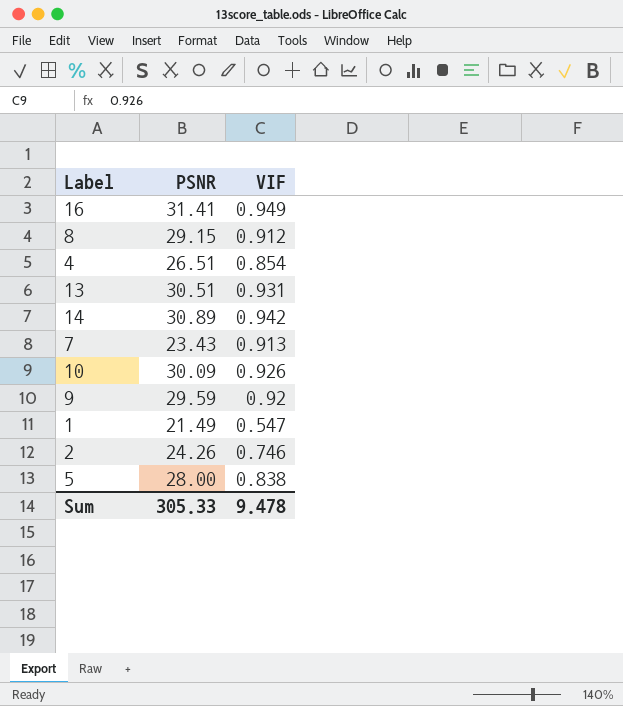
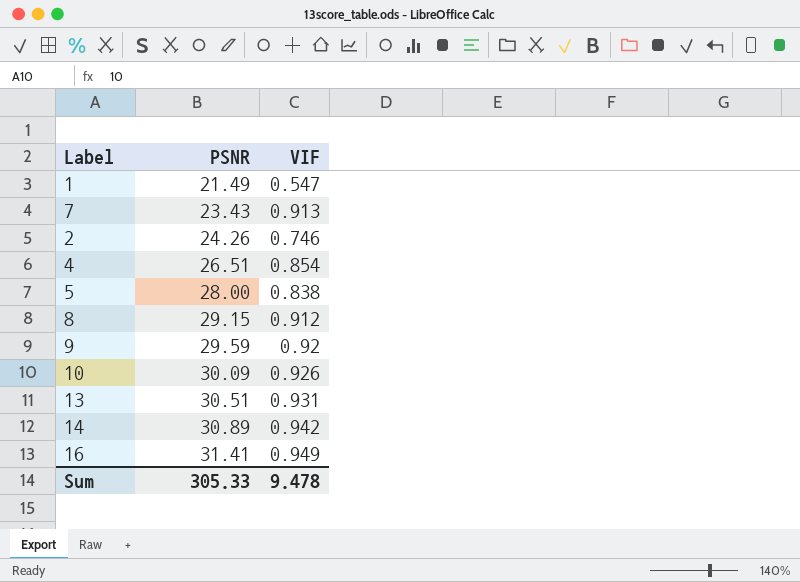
row order: none -> PSNR ascending

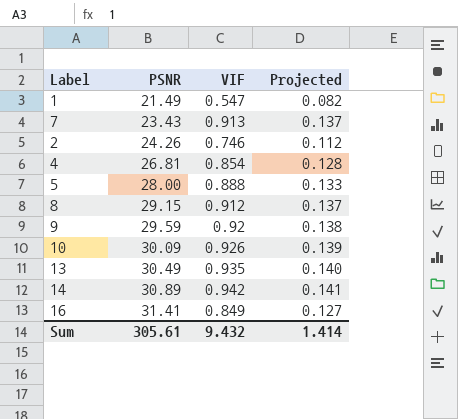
column Projected | formula: none -> [VIF] * 0.15
4 | PSNR: 26.51 -> 26.81
5 | VIF: 0.838 -> 0.888
13 | PSNR: 30.51 -> 30.49
13 | VIF: 0.931 -> 0.935
16 | VIF: 0.949 -> 0.849
Sum | PSNR: 305.33 -> 305.61
Sum | VIF: 9.478 -> 9.432

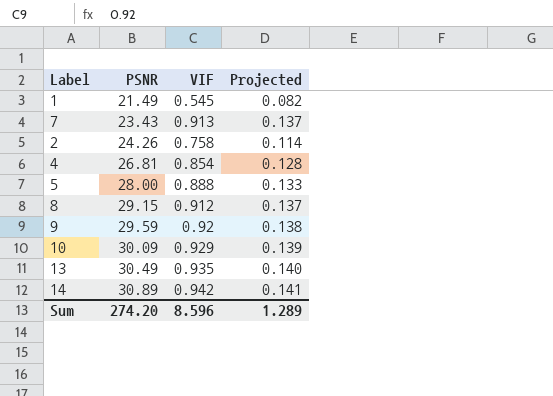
row 16: 31.41 | 0.849 | 0.127 -> none
1 | VIF: 0.547 -> 0.545
2 | VIF: 0.746 -> 0.758
2 | Projected: 0.112 -> 0.114
10 | VIF: 0.926 -> 0.929
Sum | PSNR: 305.61 -> 274.20
Sum | VIF: 9.432 -> 8.596
Sum | Projected: 1.414 -> 1.289

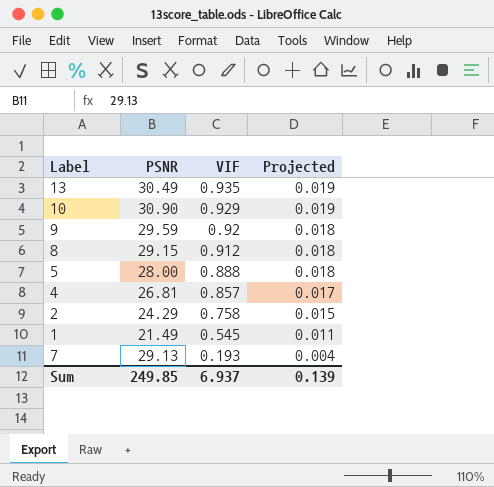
row order: PSNR ascending -> VIF descending
column Projected | formula: [VIF] * 0.15 -> [VIF] * 0.02
row 14: 30.89 | 0.942 | 0.141 -> none
10 | PSNR: 30.09 -> 30.90
4 | VIF: 0.854 -> 0.857
2 | PSNR: 24.26 -> 24.29
7 | PSNR: 23.43 -> 29.13
7 | VIF: 0.913 -> 0.193
Sum | PSNR: 274.20 -> 249.85
Sum | VIF: 8.596 -> 6.937
Sum | Projected: 1.289 -> 0.139

